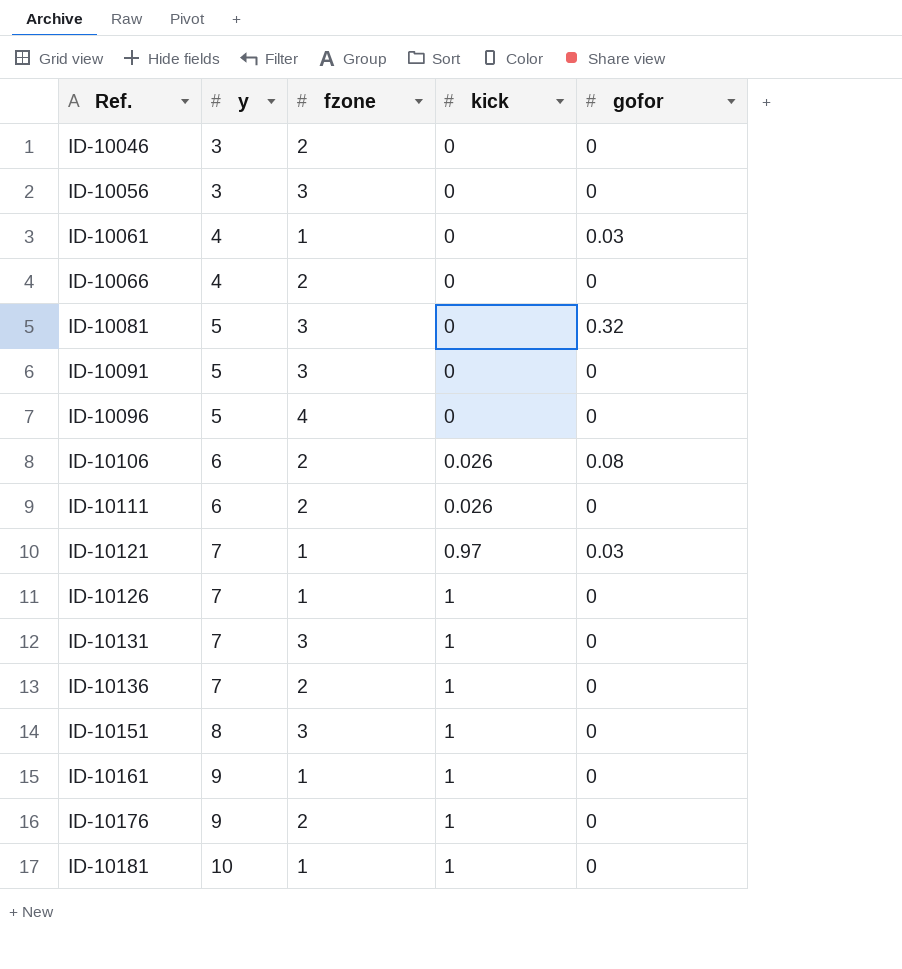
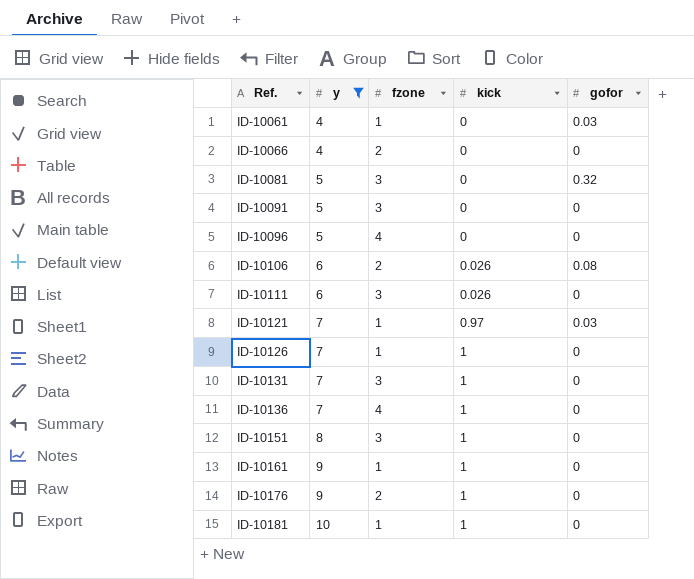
filter: none -> y != 3
ID-10111 | fzone: 2 -> 3
ID-10136 | fzone: 2 -> 4

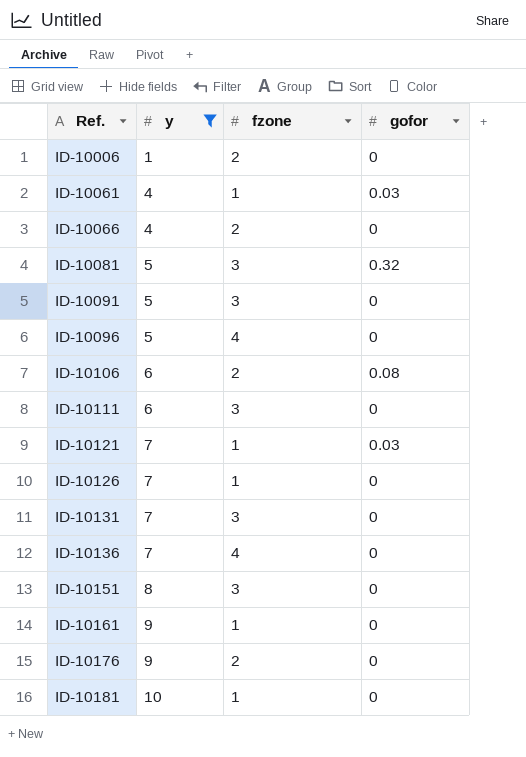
column kick | position: 4 -> none
row ID-10006: none -> 1 | 2 | 0

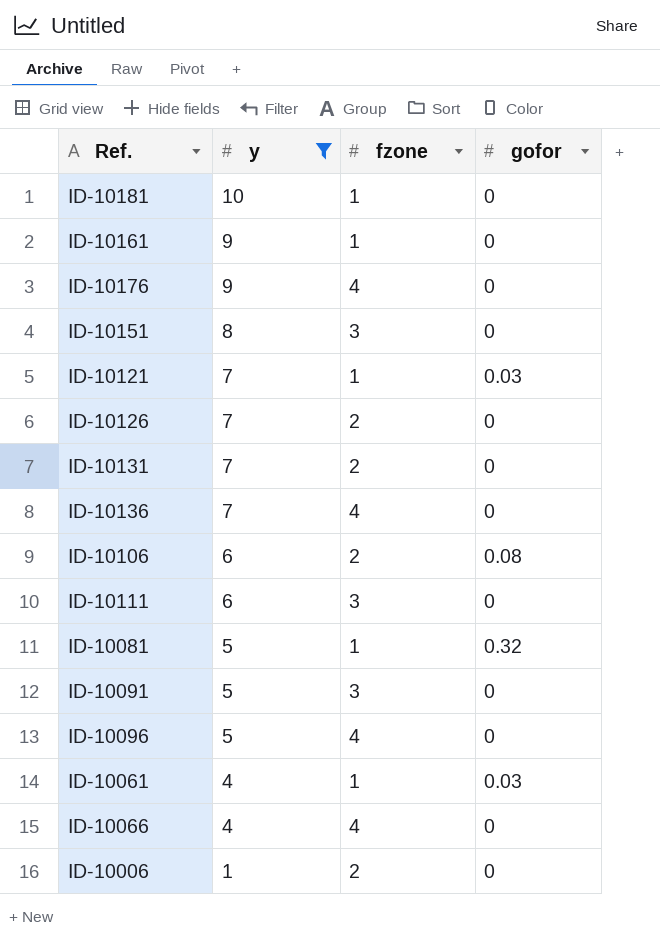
row order: Ref. ascending -> y descending
ID-10176 | fzone: 2 -> 4
ID-10126 | fzone: 1 -> 2
ID-10131 | fzone: 3 -> 2
ID-10081 | fzone: 3 -> 1
ID-10066 | fzone: 2 -> 4

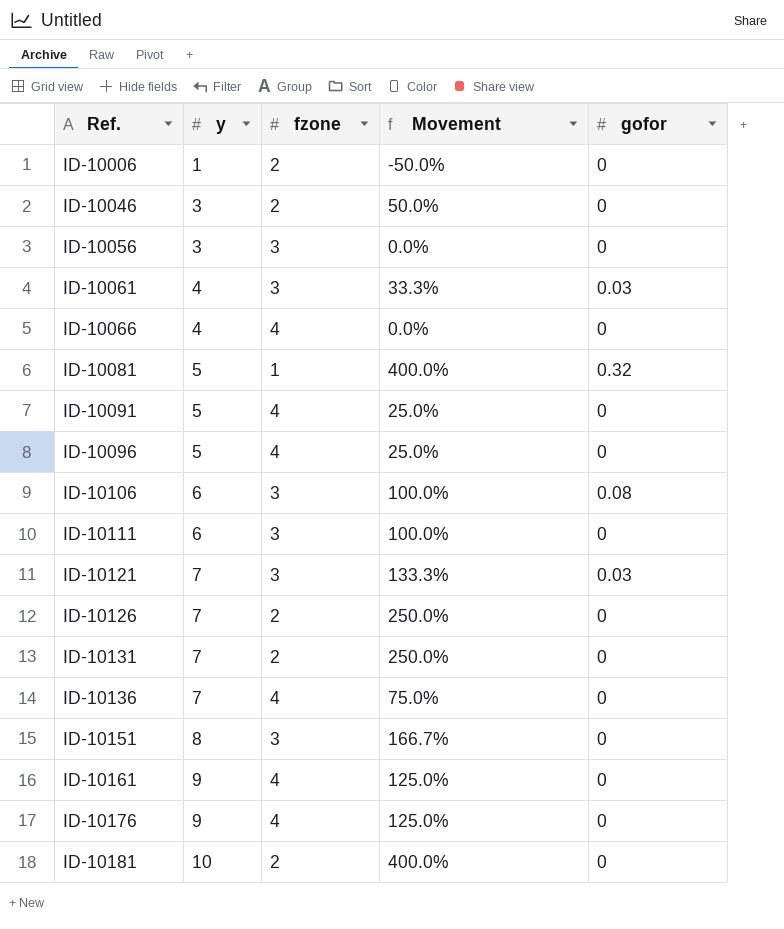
filter: y != 3 -> none
row order: y descending -> Ref. ascending
column Movement | formula: none -> ([y] - [fzone]) / [fzone]
ID-10061 | fzone: 1 -> 3
ID-10091 | fzone: 3 -> 4
ID-10106 | fzone: 2 -> 3
ID-10121 | fzone: 1 -> 3
ID-10161 | fzone: 1 -> 4
ID-10181 | fzone: 1 -> 2

